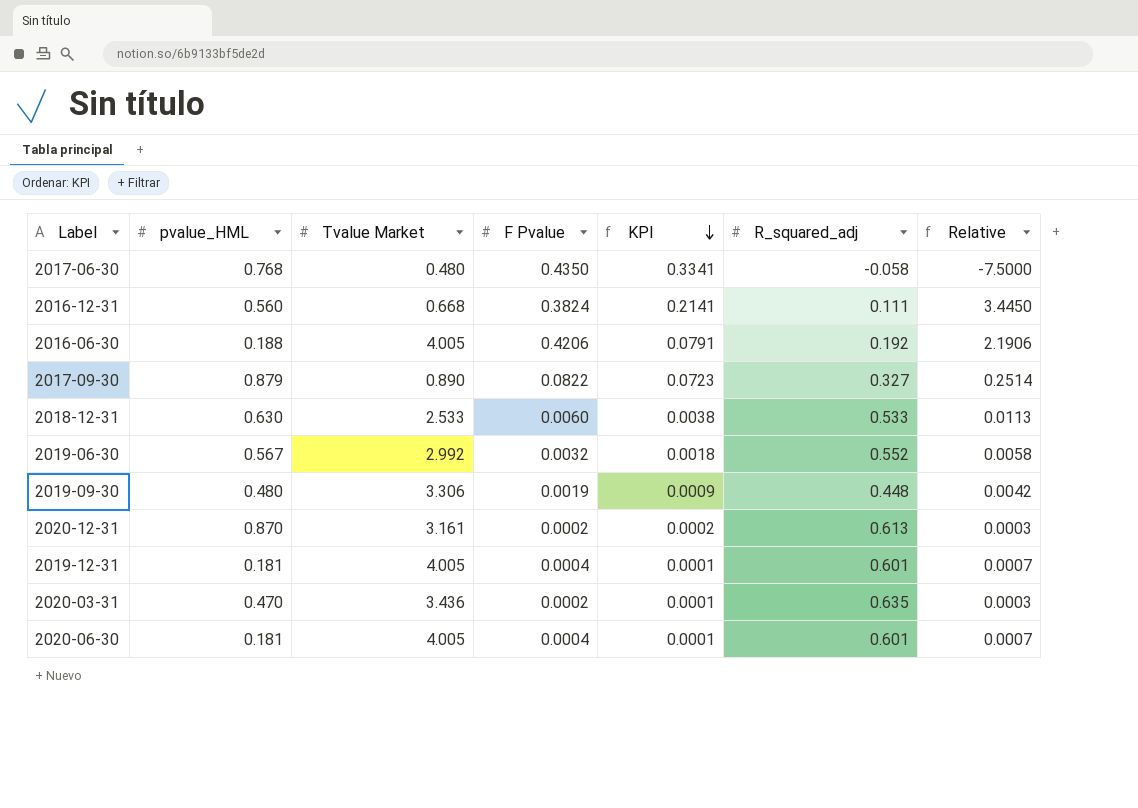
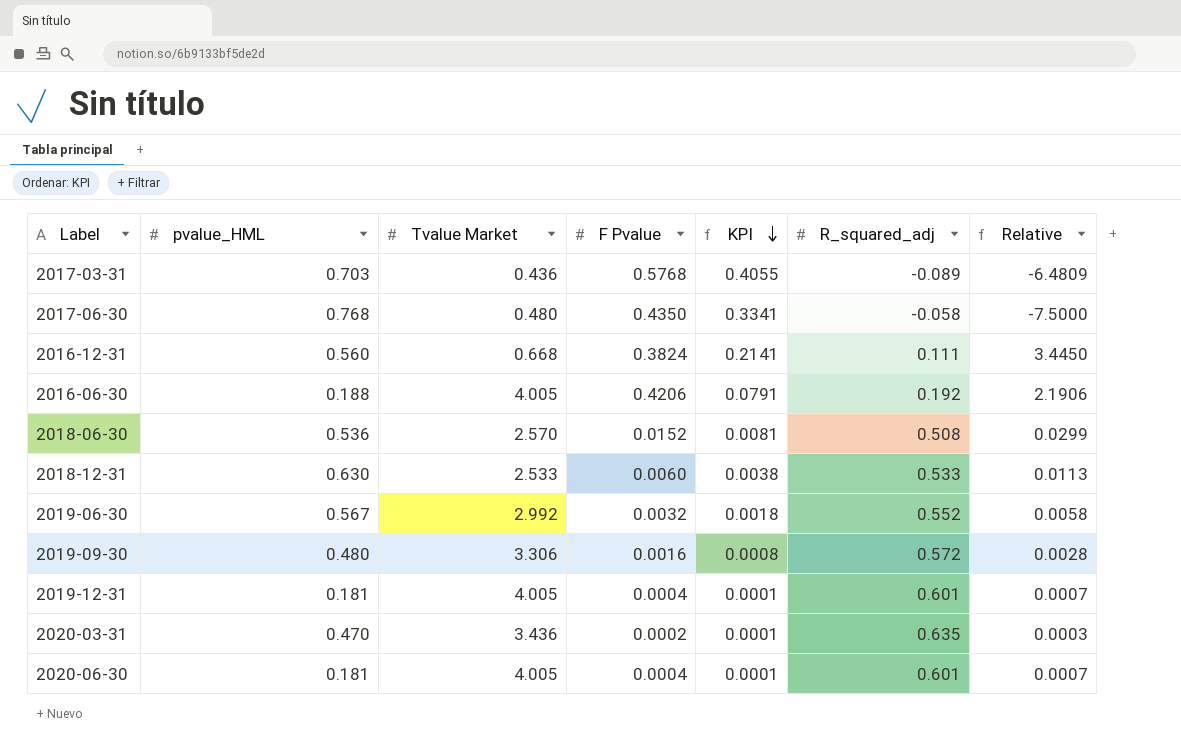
row 2017-09-30: 0.879 | 0.890 | 0.0822 | 0.0723 | 0.327 | 0.2514 -> none
row 2020-12-31: 0.870 | 3.161 | 0.0002 | 0.0002 | 0.613 | 0.0003 -> none
row 2017-03-31: none -> 0.703 | 0.436 | 0.5768 | 0.4055 | -0.089 | -6.4809
row 2018-06-30: none -> 0.536 | 2.570 | 0.0152 | 0.0081 | 0.508 | 0.0299
2019-09-30 | F Pvalue: 0.0019 -> 0.0016
2019-09-30 | KPI: 0.0009 -> 0.0008
2019-09-30 | R_squared_adj: 0.448 -> 0.572
2019-09-30 | Relative: 0.0042 -> 0.0028

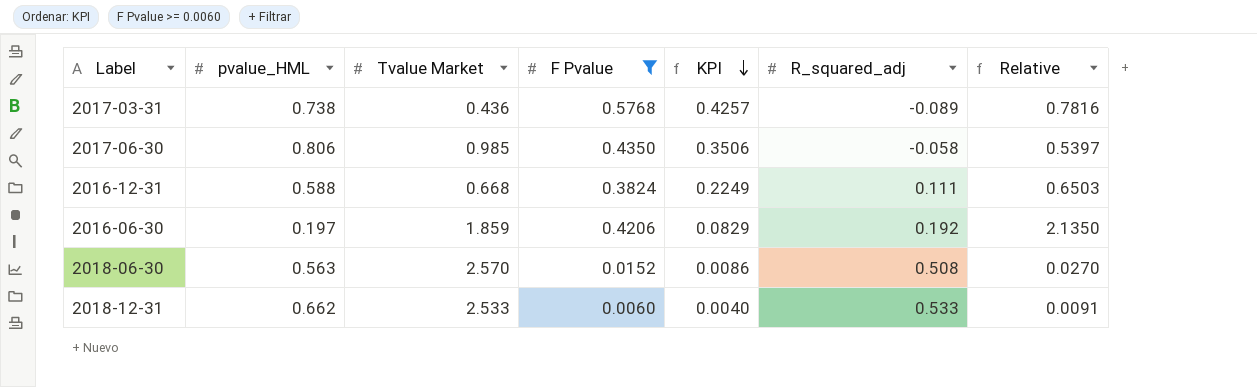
filter: none -> F Pvalue >= 0.0060
column Relative | formula: [F Pvalue] / [R_squared_adj] -> [F Pvalue] / [pvalue_HML]
2017-03-31 | pvalue_HML: 0.703 -> 0.738
2017-03-31 | KPI: 0.4055 -> 0.4257
2017-06-30 | pvalue_HML: 0.768 -> 0.806
2017-06-30 | Tvalue Market: 0.480 -> 0.985
2017-06-30 | KPI: 0.3341 -> 0.3506
2016-12-31 | pvalue_HML: 0.560 -> 0.588
2016-12-31 | KPI: 0.2141 -> 0.2249
2016-06-30 | pvalue_HML: 0.188 -> 0.197
2016-06-30 | Tvalue Market: 4.005 -> 1.859
2016-06-30 | KPI: 0.0791 -> 0.0829
2018-06-30 | pvalue_HML: 0.536 -> 0.563
2018-06-30 | KPI: 0.0081 -> 0.0086
2018-12-31 | pvalue_HML: 0.630 -> 0.662
2018-12-31 | KPI: 0.0038 -> 0.0040

